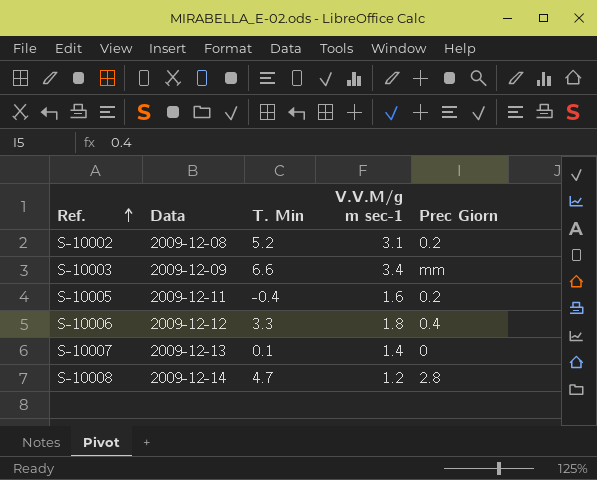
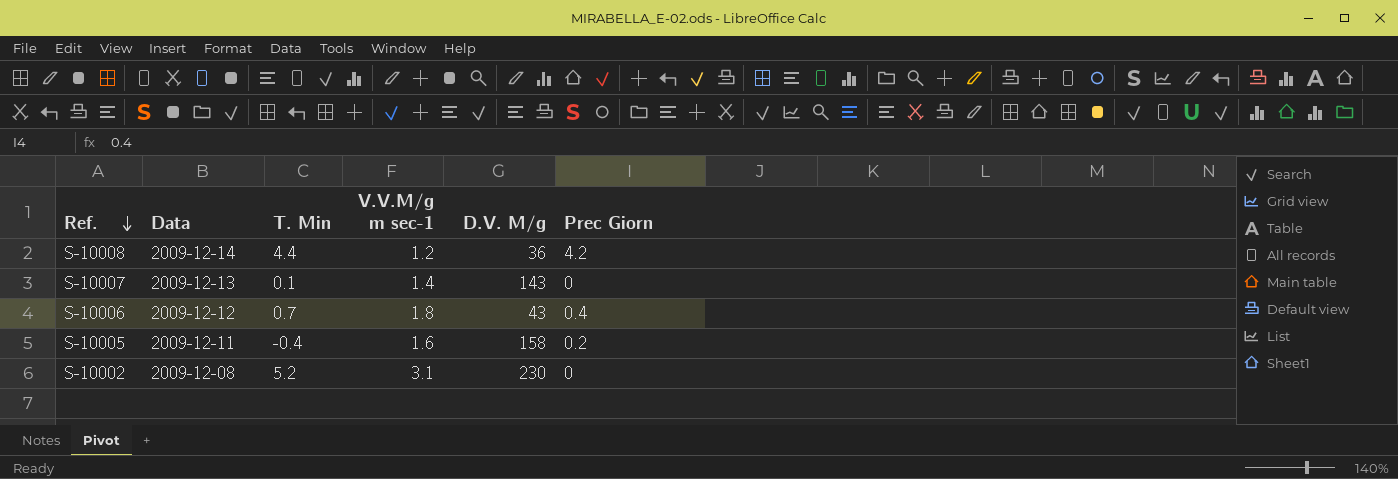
row order: Ref. ascending -> Ref. descending
column D.V. M/g | position: none -> 5
row S-10003: 2009-12-09 | 6.6 | 3.4 | mm -> none
S-10008 | T. Min: 4.7 -> 4.4
S-10008 | Prec Giorn: 2.8 -> 4.2
S-10006 | T. Min: 3.3 -> 0.7
S-10002 | Prec Giorn: 0.2 -> 0

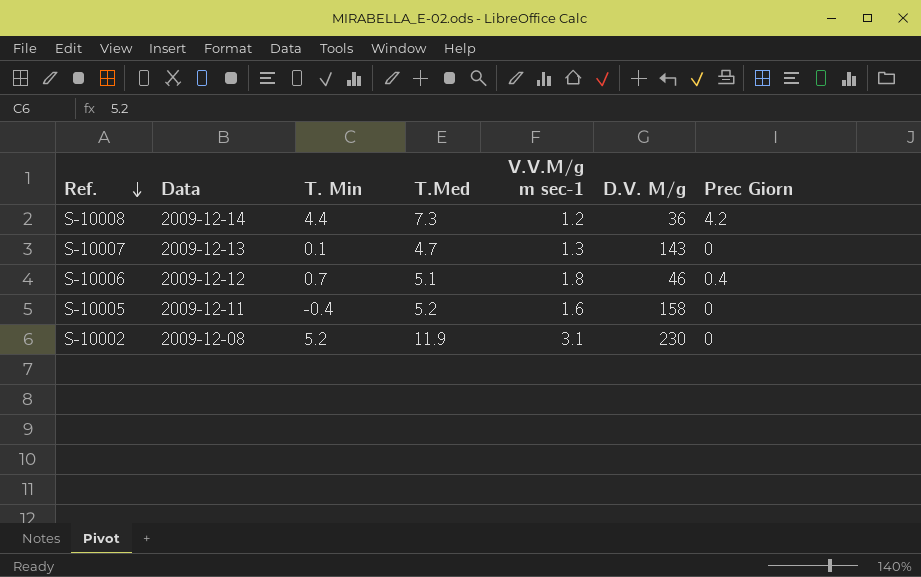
column T.Med | position: none -> 4
S-10007 | V.V.M/g m sec-1: 1.4 -> 1.3
S-10006 | D.V. M/g: 43 -> 46
S-10005 | Prec Giorn: 0.2 -> 0

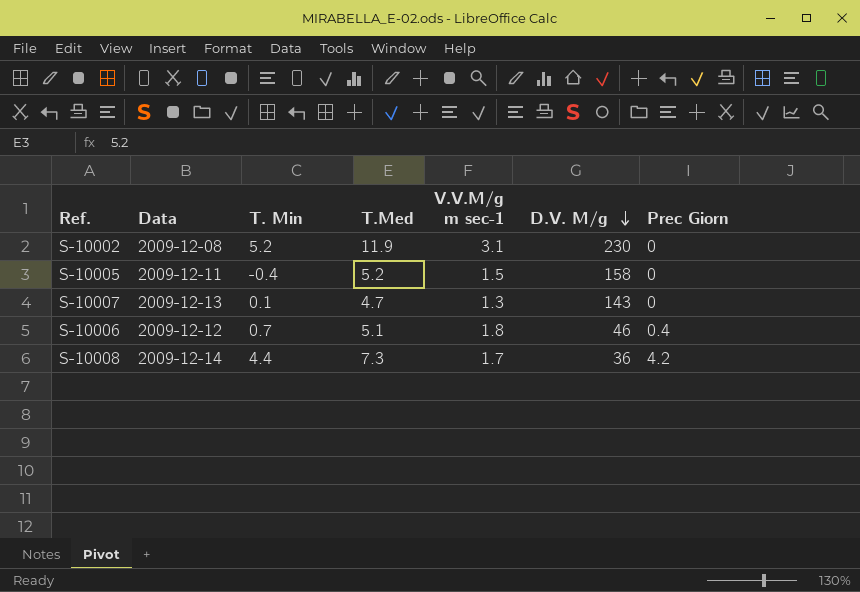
row order: Ref. descending -> D.V. M/g descending
S-10005 | V.V.M/g m sec-1: 1.6 -> 1.5
S-10008 | V.V.M/g m sec-1: 1.2 -> 1.7

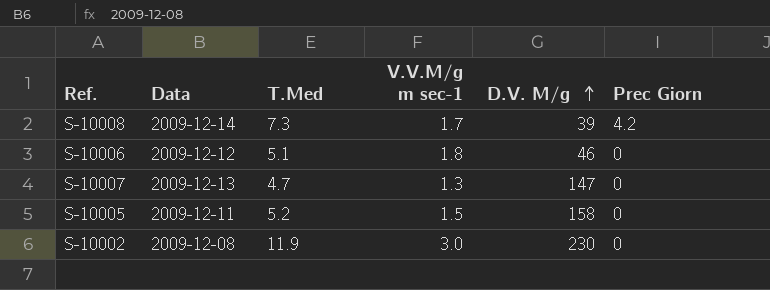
row order: D.V. M/g descending -> D.V. M/g ascending
column T. Min | position: 3 -> none
S-10008 | D.V. M/g: 36 -> 39
S-10006 | Prec Giorn: 0.4 -> 0
S-10007 | D.V. M/g: 143 -> 147
S-10002 | V.V.M/g m sec-1: 3.1 -> 3.0

